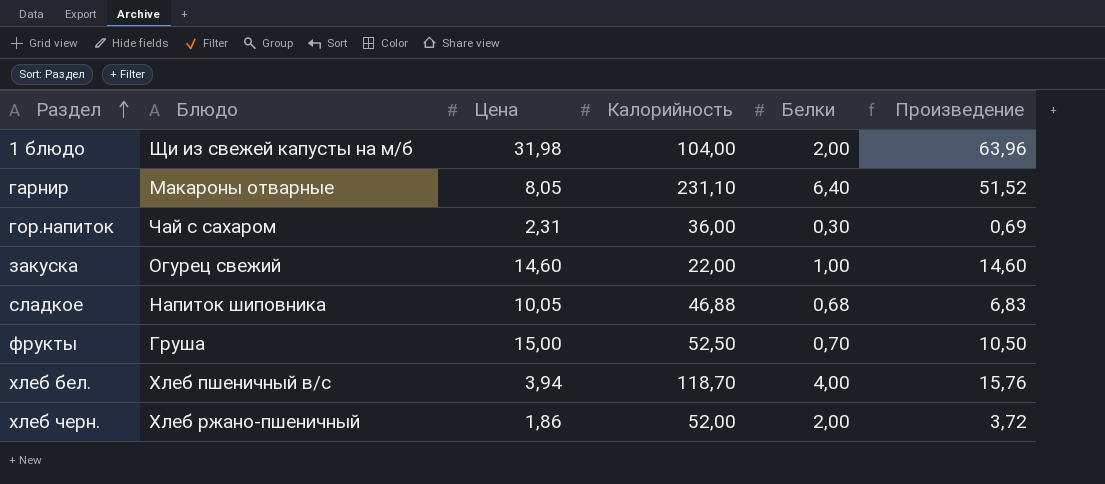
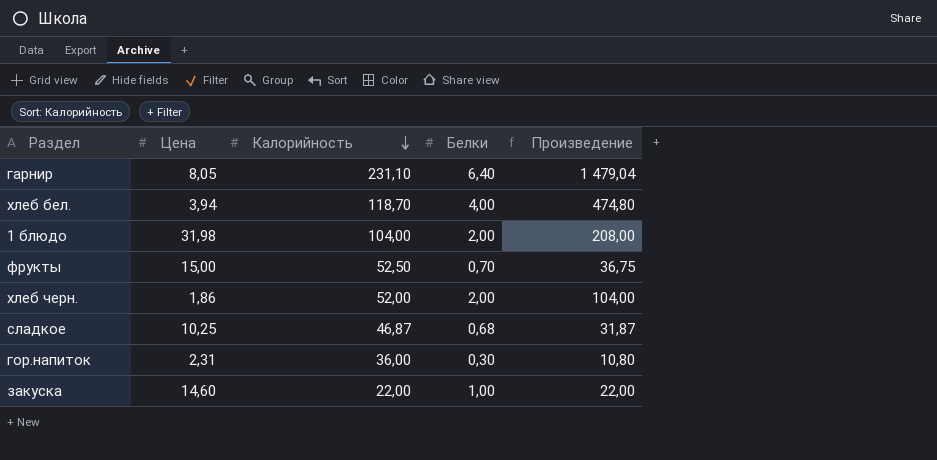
row order: Раздел ascending -> Калорийность descending
column Блюдо | position: 2 -> none
column Произведение | formula: [Цена] * [Белки] -> [Калорийность] * [Белки]
сладкое | Цена: 10,05 -> 10,25
сладкое | Калорийность: 46,88 -> 46,87

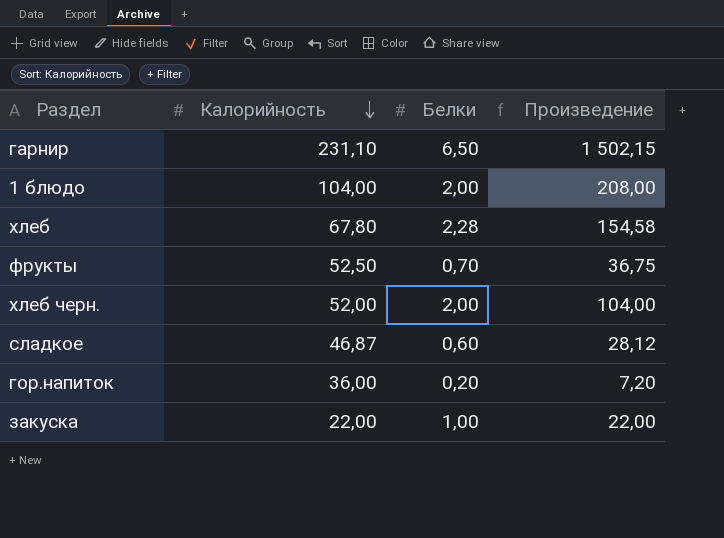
column Цена | position: 2 -> none
row хлеб бел.: 3,94 | 118,70 | 4,00 | 474,80 -> none
гарнир | Белки: 6,40 -> 6,50
гарнир | Произведение: 1 479,04 -> 1 502,15
row хлеб: none -> 67,80 | 2,28 | 154,58
сладкое | Белки: 0,68 -> 0,60
сладкое | Произведение: 31,87 -> 28,12
гор.напиток | Белки: 0,30 -> 0,20
гор.напиток | Произведение: 10,80 -> 7,20

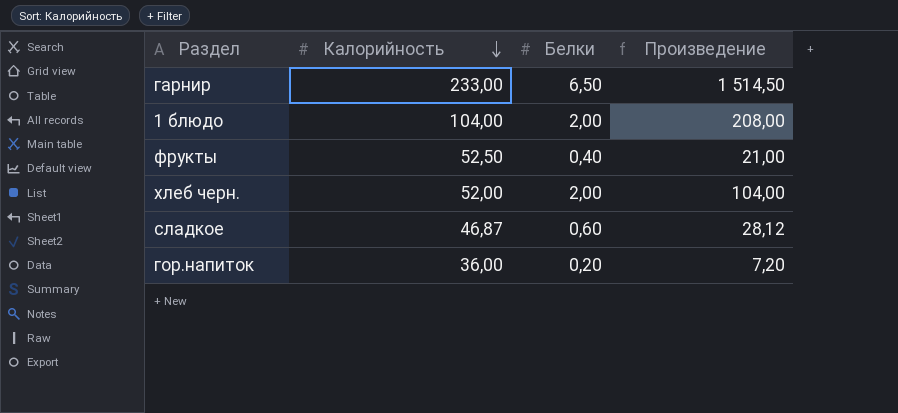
row хлеб: 67,80 | 2,28 | 154,58 -> none
row закуска: 22,00 | 1,00 | 22,00 -> none
гарнир | Калорийность: 231,10 -> 233,00
гарнир | Произведение: 1 502,15 -> 1 514,50
фрукты | Белки: 0,70 -> 0,40
фрукты | Произведение: 36,75 -> 21,00

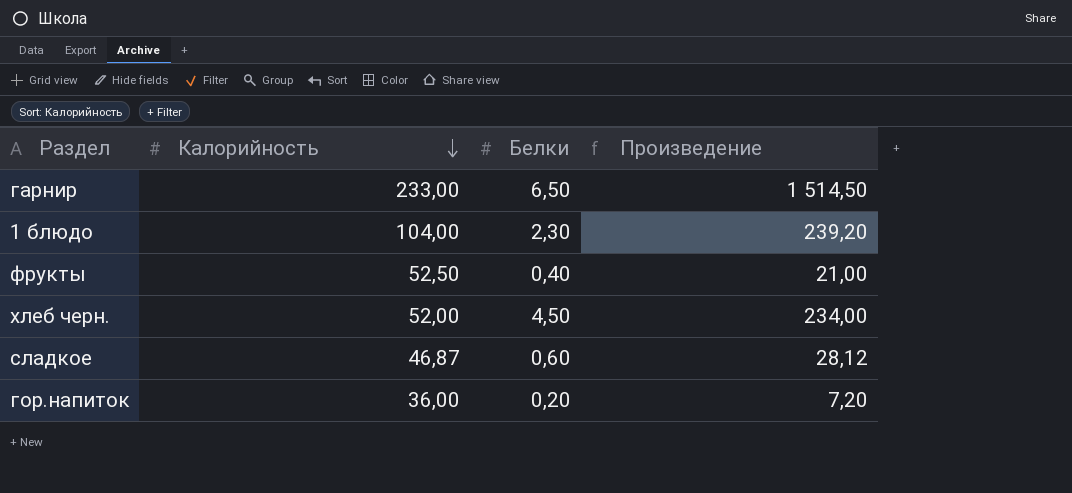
1 блюдо | Белки: 2,00 -> 2,30
1 блюдо | Произведение: 208,00 -> 239,20
хлеб черн. | Белки: 2,00 -> 4,50
хлеб черн. | Произведение: 104,00 -> 234,00

